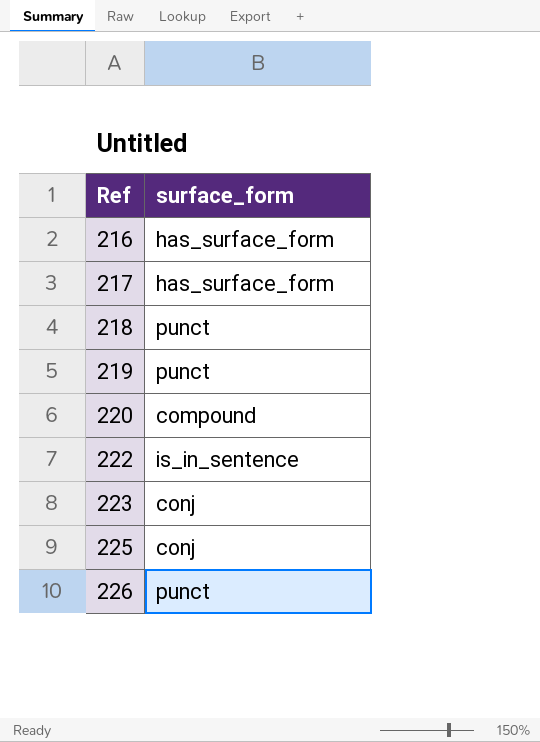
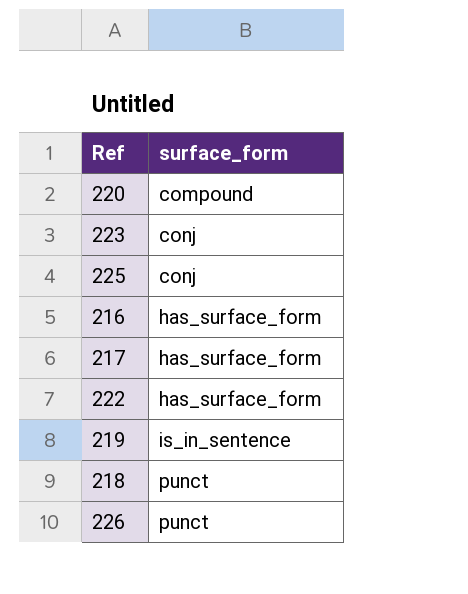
row order: Ref ascending -> surface_form ascending
222 | surface_form: is_in_sentence -> has_surface_form
219 | surface_form: punct -> is_in_sentence

